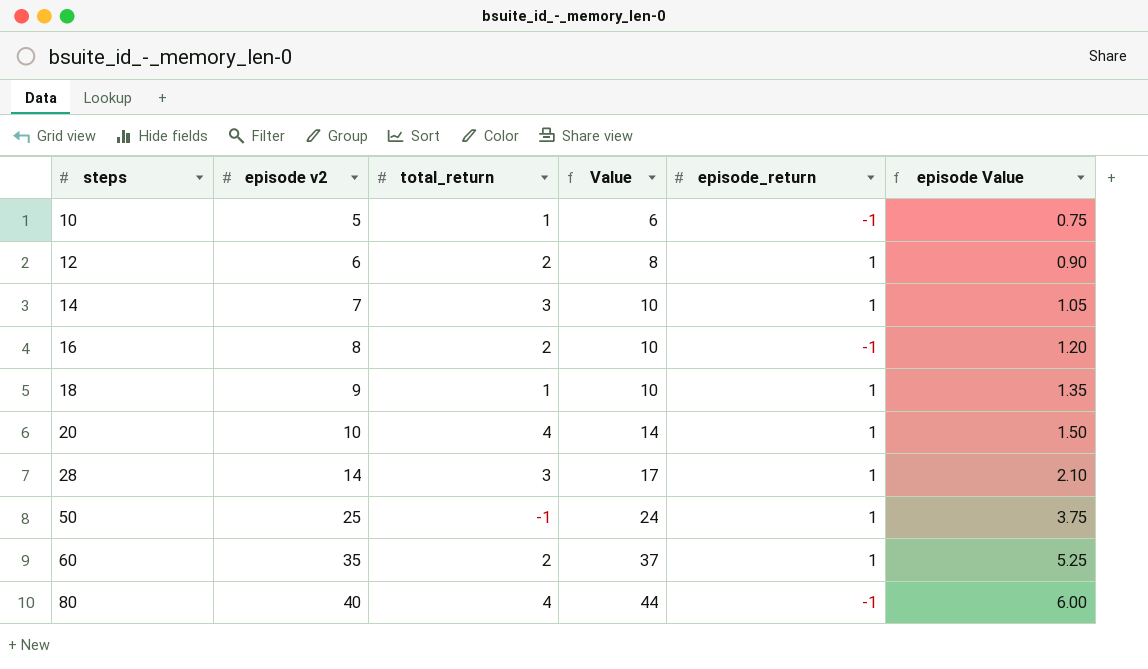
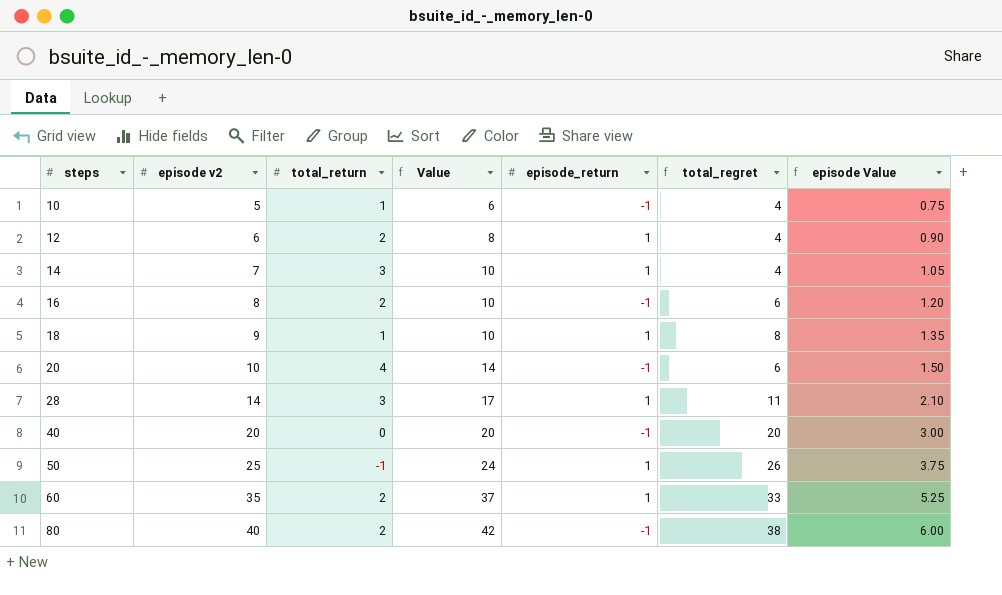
column total_regret | formula: none -> [episode v2] - [total_return]
20 | episode_return: 1 -> -1
row 40: none -> 20 | 0 | 20 | -1 | 20 | 3.00
80 | total_return: 4 -> 2
80 | Value: 44 -> 42

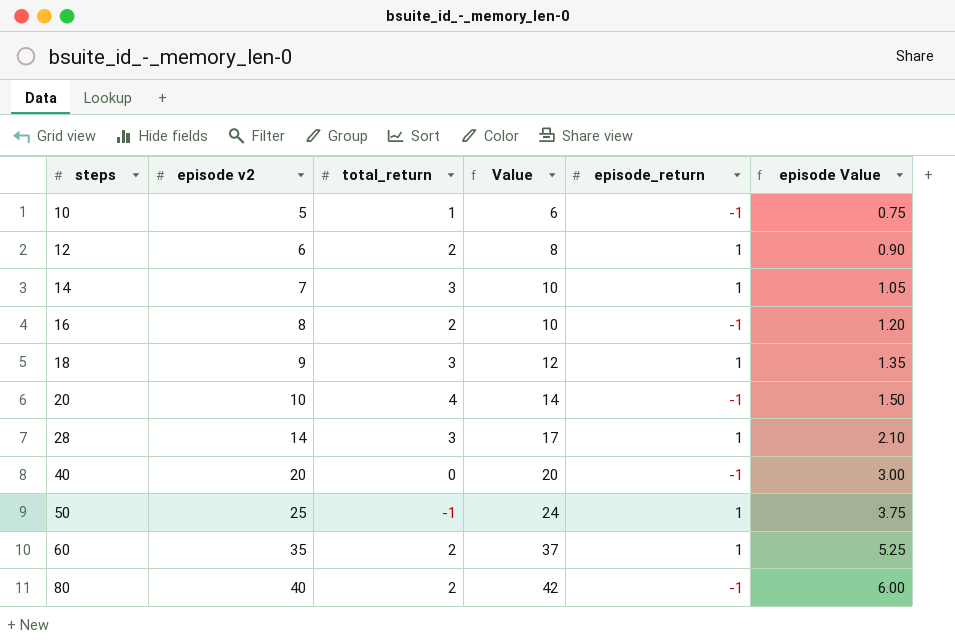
column total_regret | formula: [episode v2] - [total_return] -> none
18 | total_return: 1 -> 3
18 | Value: 10 -> 12

